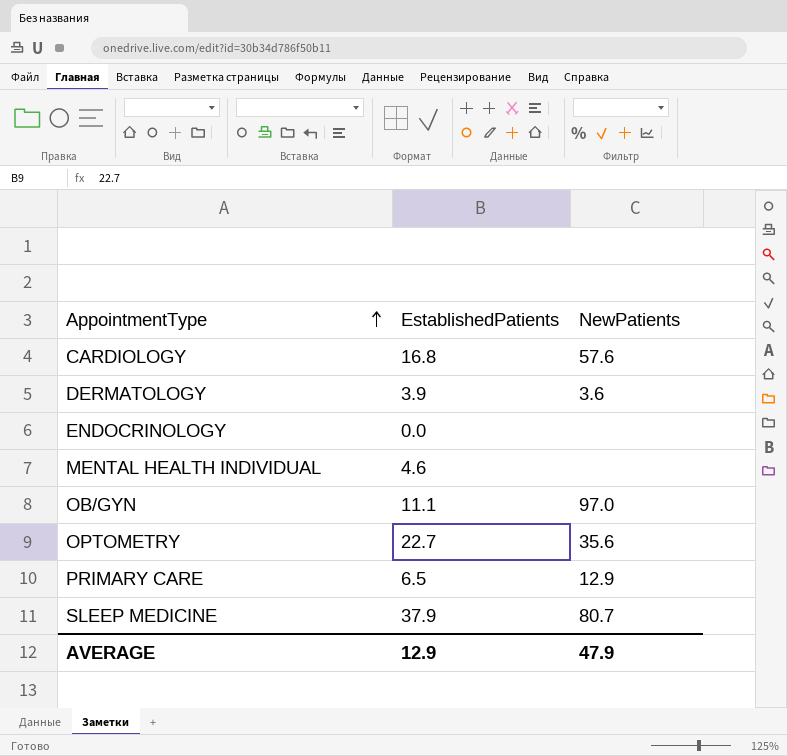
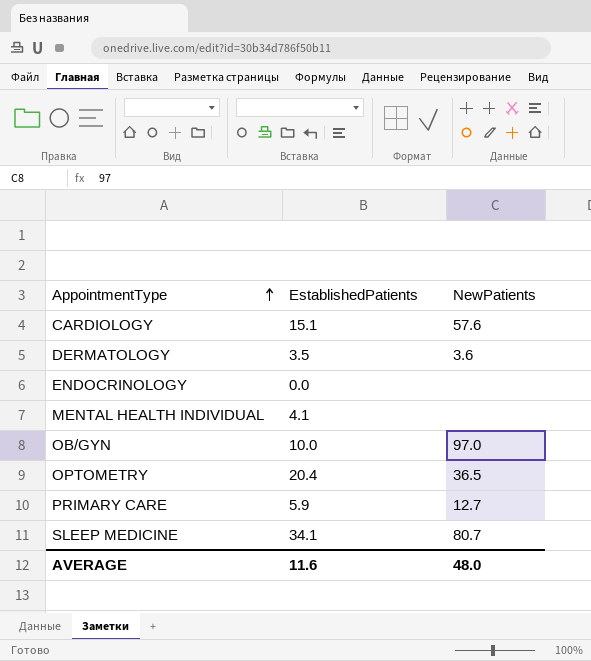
CARDIOLOGY | EstablishedPatients: 16.8 -> 15.1
DERMATOLOGY | EstablishedPatients: 3.9 -> 3.5
MENTAL HEALTH INDIVIDUAL | EstablishedPatients: 4.6 -> 4.1
OB/GYN | EstablishedPatients: 11.1 -> 10.0
OPTOMETRY | EstablishedPatients: 22.7 -> 20.4
OPTOMETRY | NewPatients: 35.6 -> 36.5
PRIMARY CARE | EstablishedPatients: 6.5 -> 5.9
PRIMARY CARE | NewPatients: 12.9 -> 12.7
SLEEP MEDICINE | EstablishedPatients: 37.9 -> 34.1
AVERAGE | EstablishedPatients: 12.9 -> 11.6
AVERAGE | NewPatients: 47.9 -> 48.0

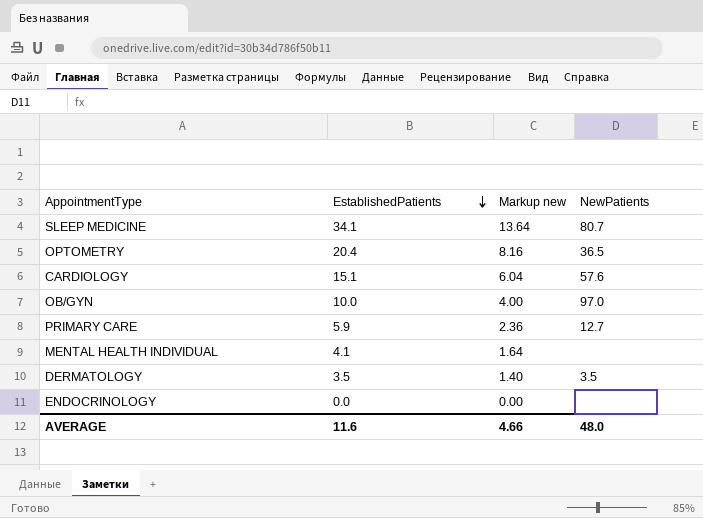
row order: AppointmentType ascending -> EstablishedPatients descending
column Markup new | formula: none -> [EstablishedPatients] * 0.4
DERMATOLOGY | NewPatients: 3.6 -> 3.5

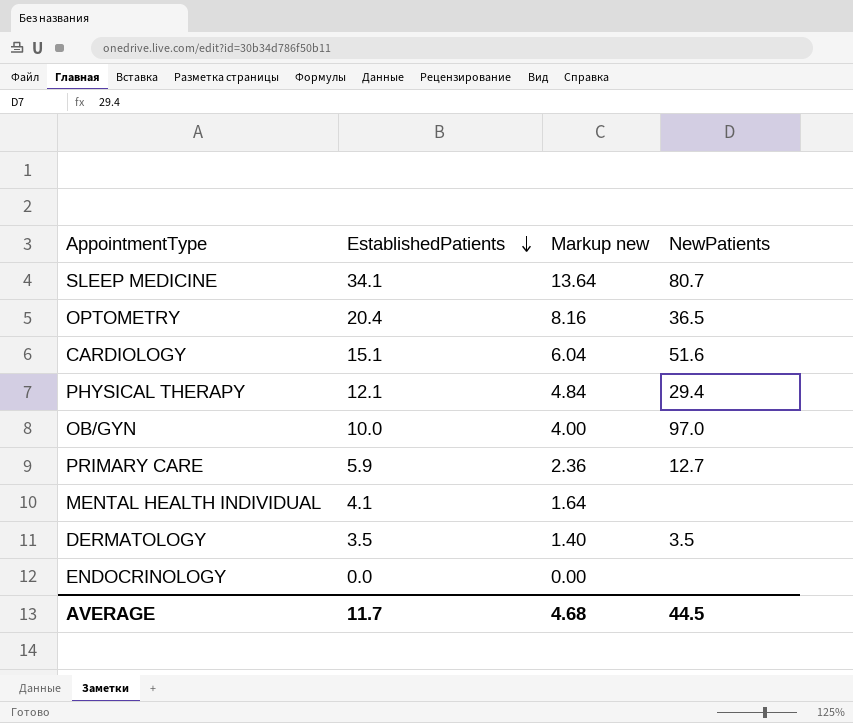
CARDIOLOGY | NewPatients: 57.6 -> 51.6
row PHYSICAL THERAPY: none -> 12.1 | 4.84 | 29.4
AVERAGE | EstablishedPatients: 11.6 -> 11.7
AVERAGE | Markup new: 4.66 -> 4.68
AVERAGE | NewPatients: 48.0 -> 44.5

